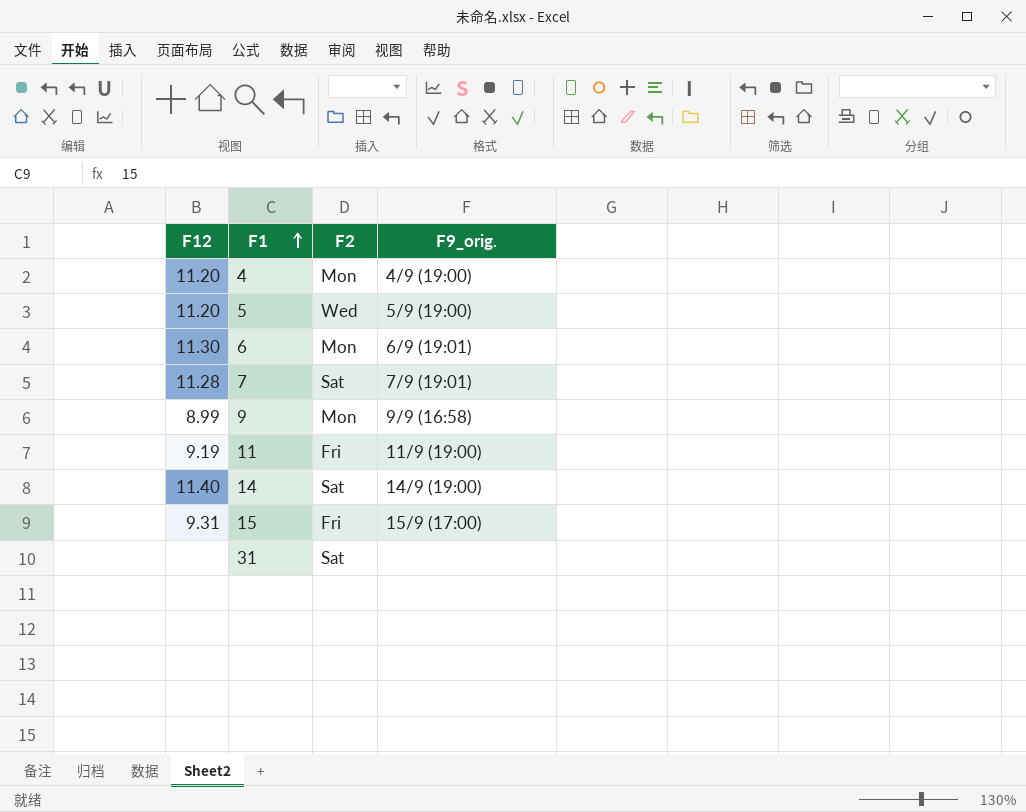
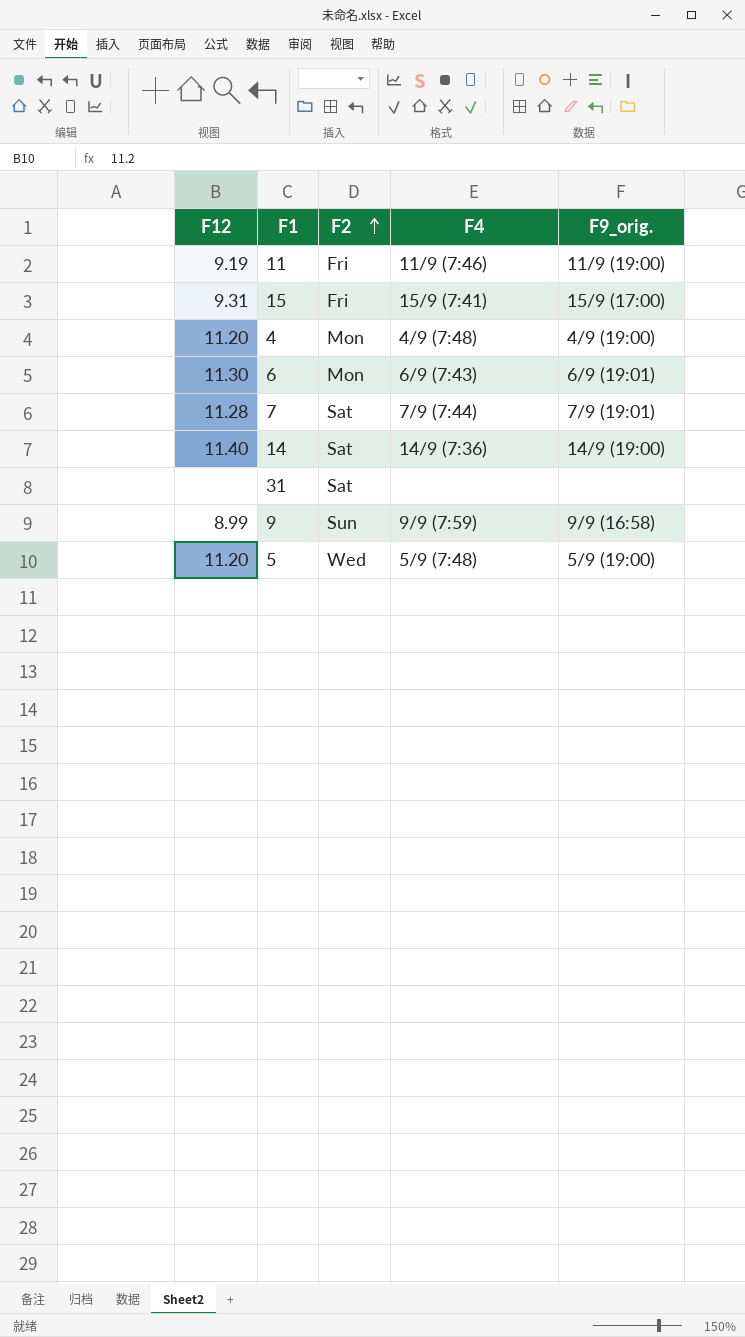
row order: F1 ascending -> F2 ascending
column F4 | position: none -> 4
9 | F2: Mon -> Sun

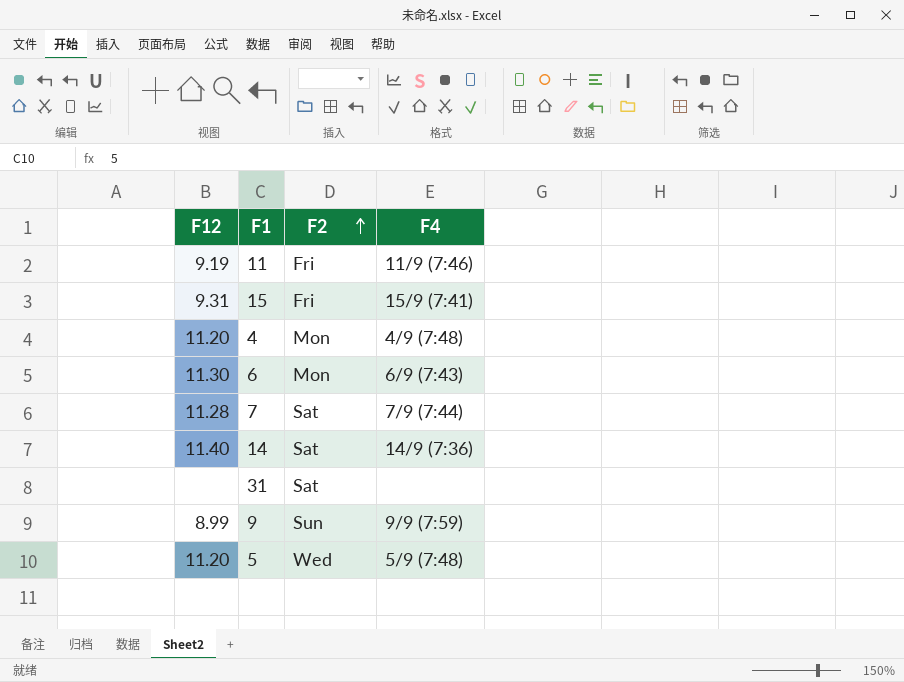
column F9_orig. | position: 5 -> none

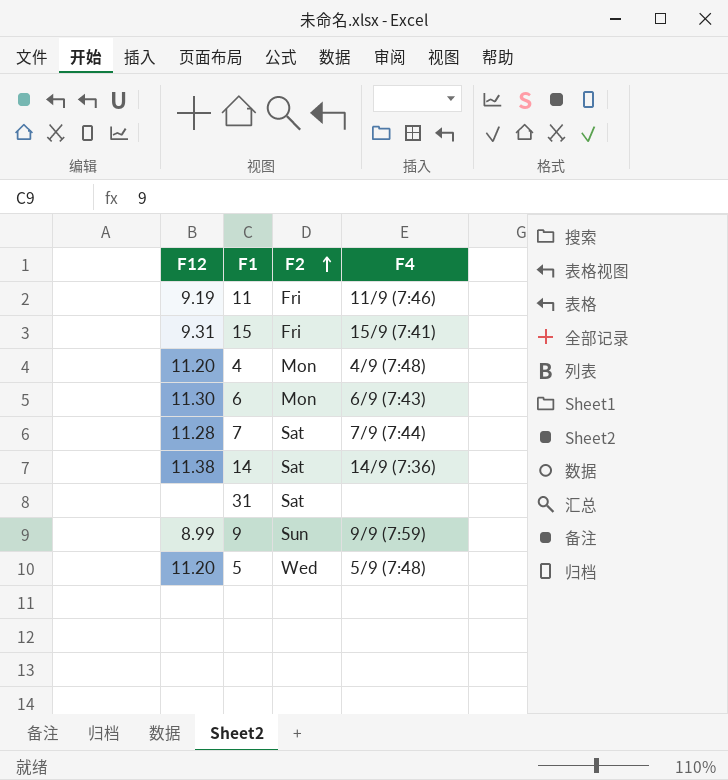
14 | F12: 11.40 -> 11.38

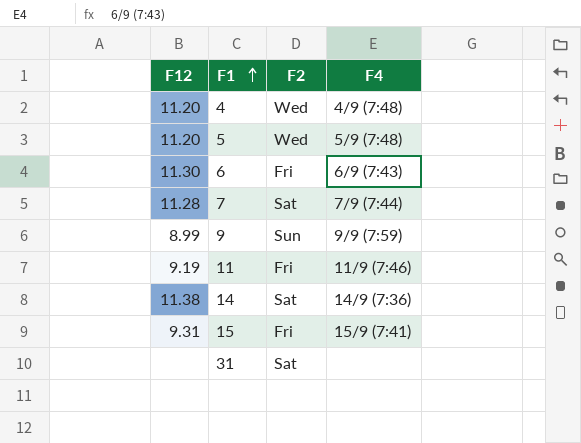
row order: F2 ascending -> F1 ascending
4 | F2: Mon -> Wed
6 | F2: Mon -> Fri

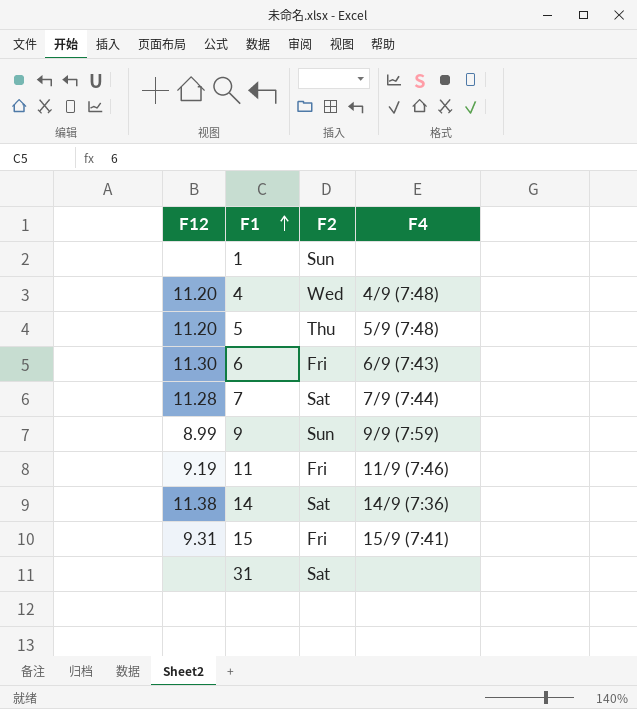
row 1: none -> none | Sun | none
5 | F2: Wed -> Thu

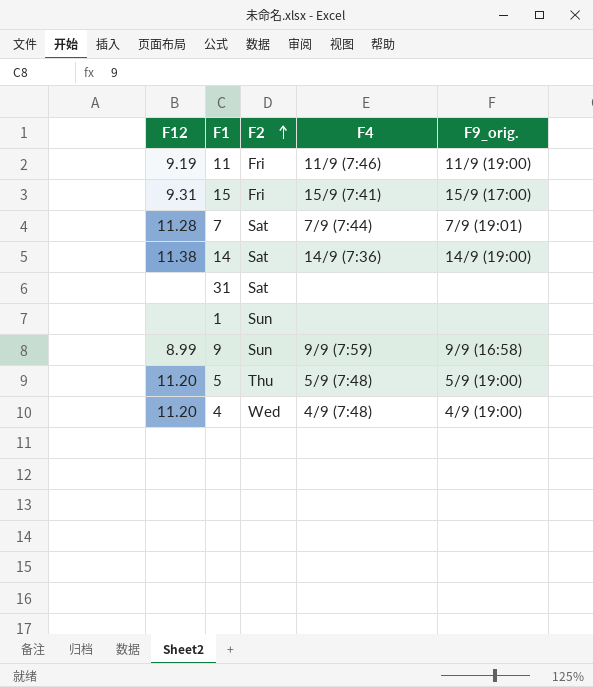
row order: F1 ascending -> F2 ascending
column F9_orig. | position: none -> 5
row 6: 11.30 | Fri | 6/9 (7:43) -> none

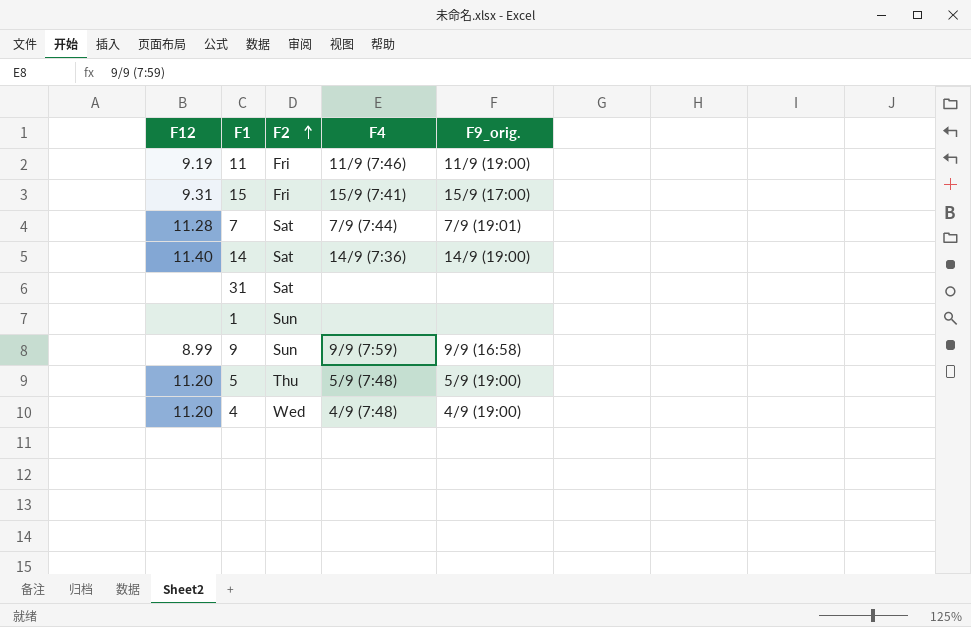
14 | F12: 11.38 -> 11.40

